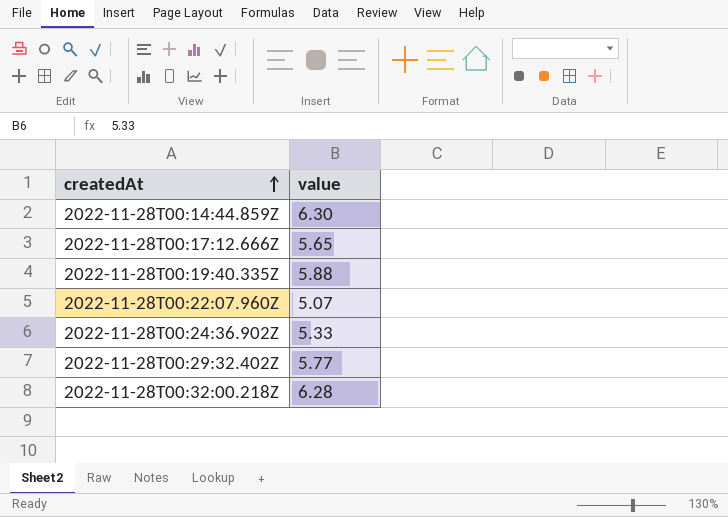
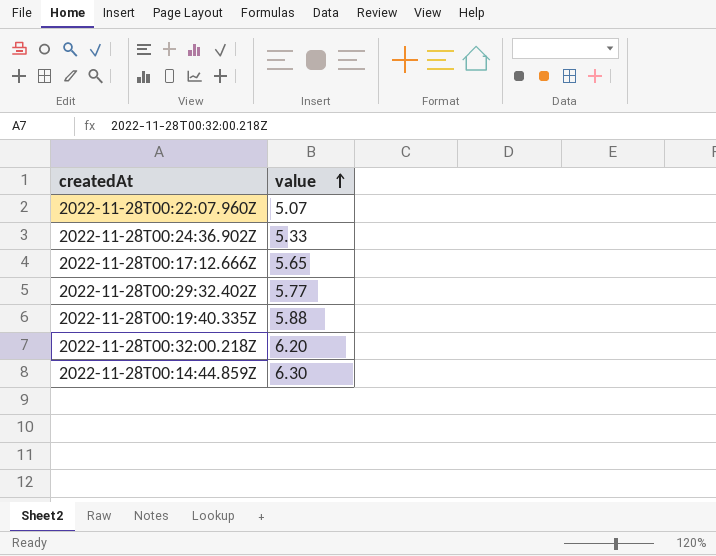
row order: createdAt ascending -> value ascending
2022-11-28T00:32:00.218Z | value: 6.28 -> 6.20

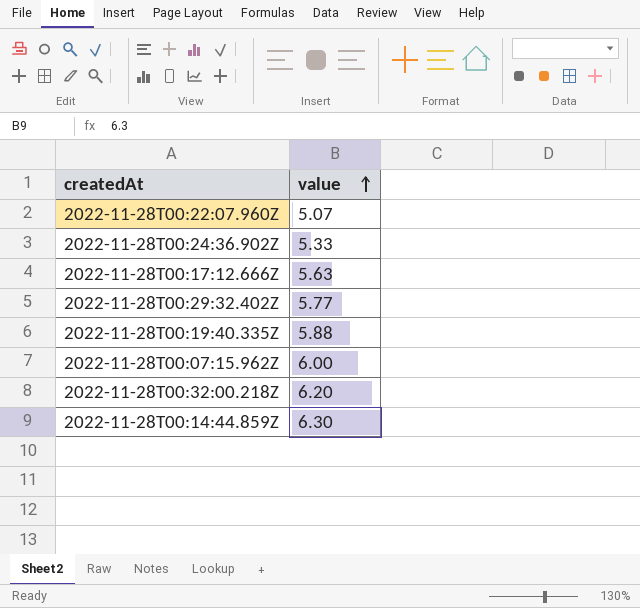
2022-11-28T00:17:12.666Z | value: 5.65 -> 5.63
row 2022-11-28T00:07:15.962Z: none -> 6.00

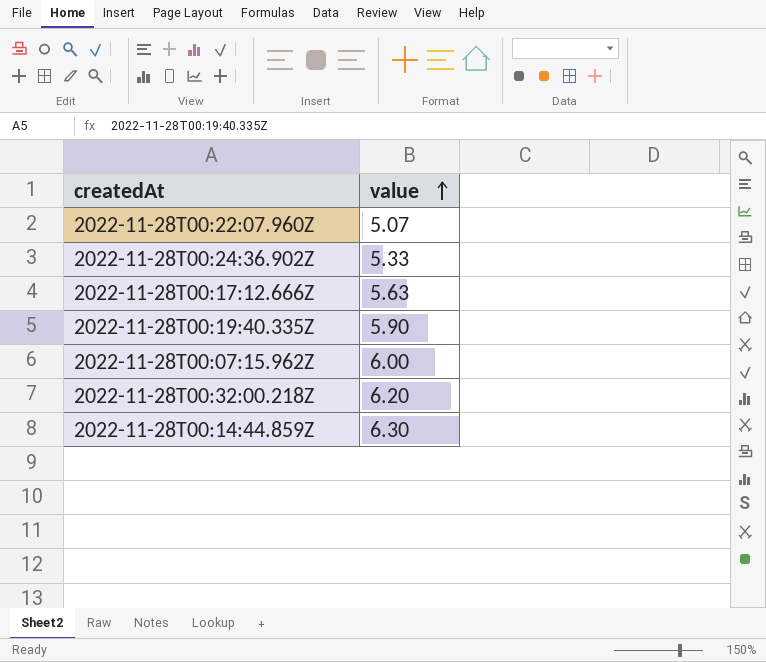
row 2022-11-28T00:29:32.402Z: 5.77 -> none
2022-11-28T00:19:40.335Z | value: 5.88 -> 5.90

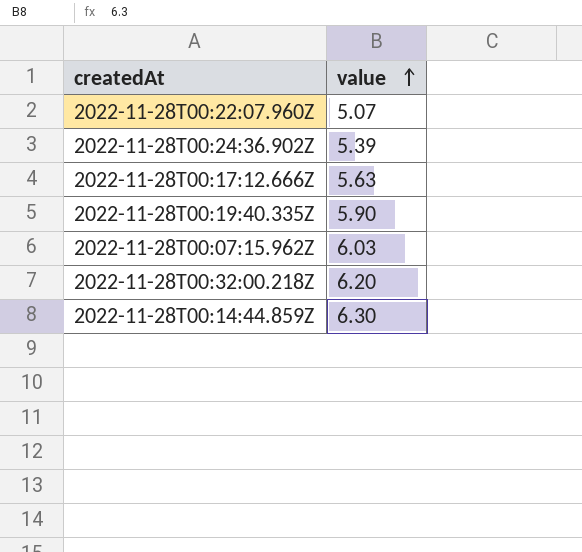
2022-11-28T00:24:36.902Z | value: 5.33 -> 5.39
2022-11-28T00:07:15.962Z | value: 6.00 -> 6.03

